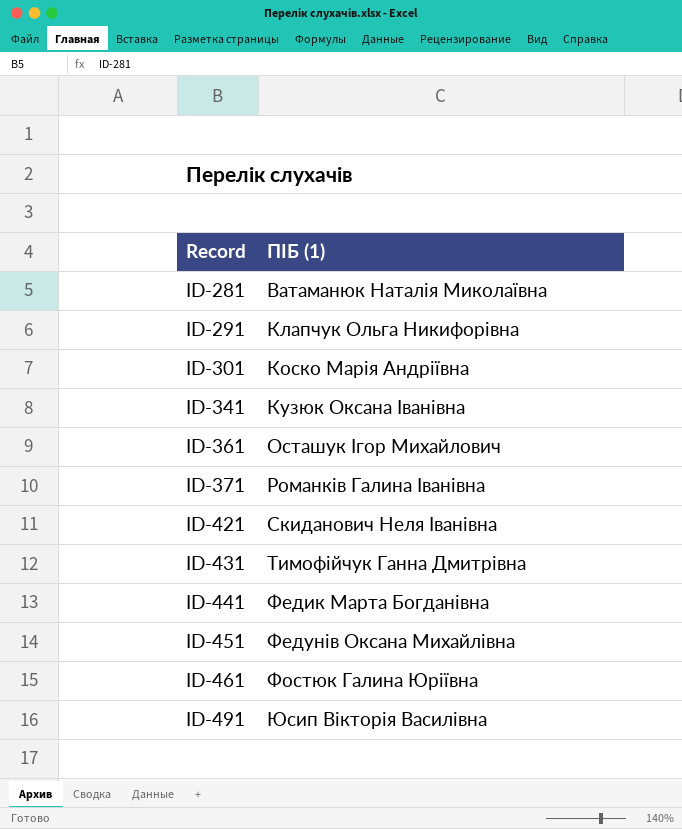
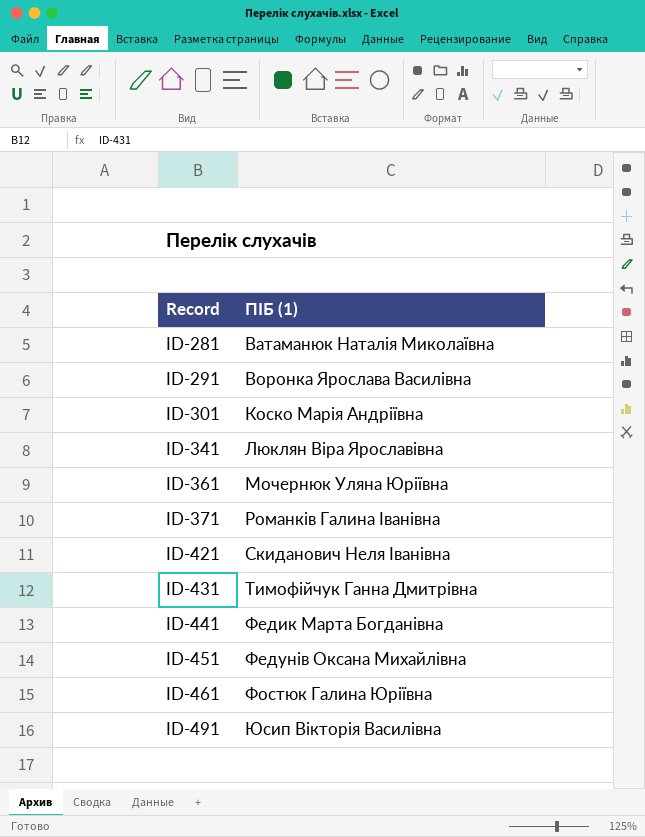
ID-291 | ПІБ (1): Клапчук Ольга Никифорівна -> Воронка Ярослава Василівна
ID-341 | ПІБ (1): Кузюк Оксана Іванівна -> Люклян Віра Ярославівна
ID-361 | ПІБ (1): Осташук Ігор Михайлович -> Мочернюк Уляна Юріївна

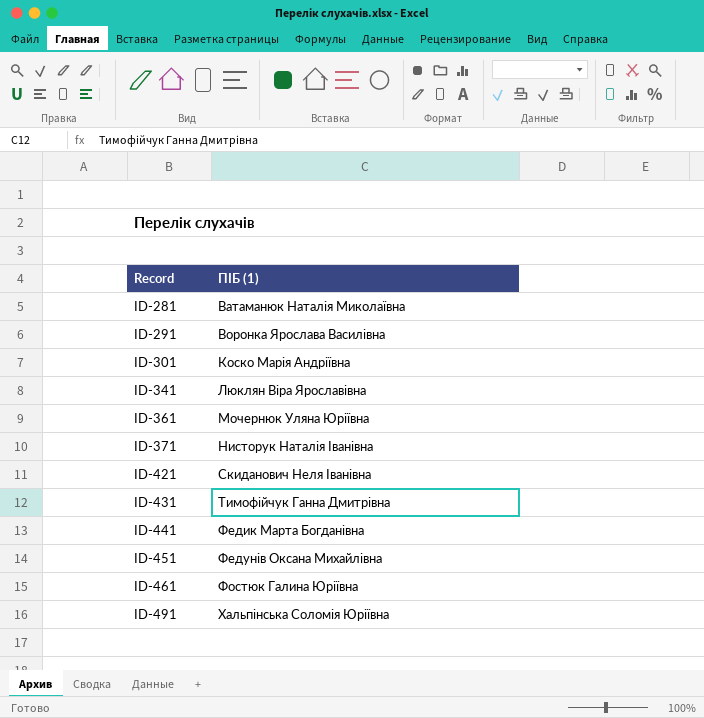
ID-371 | ПІБ (1): Романків Галина Іванівна -> Нисторук Наталія Іванівна
ID-491 | ПІБ (1): Юсип Вікторія Василівна -> Хальпінська Соломія Юріївна

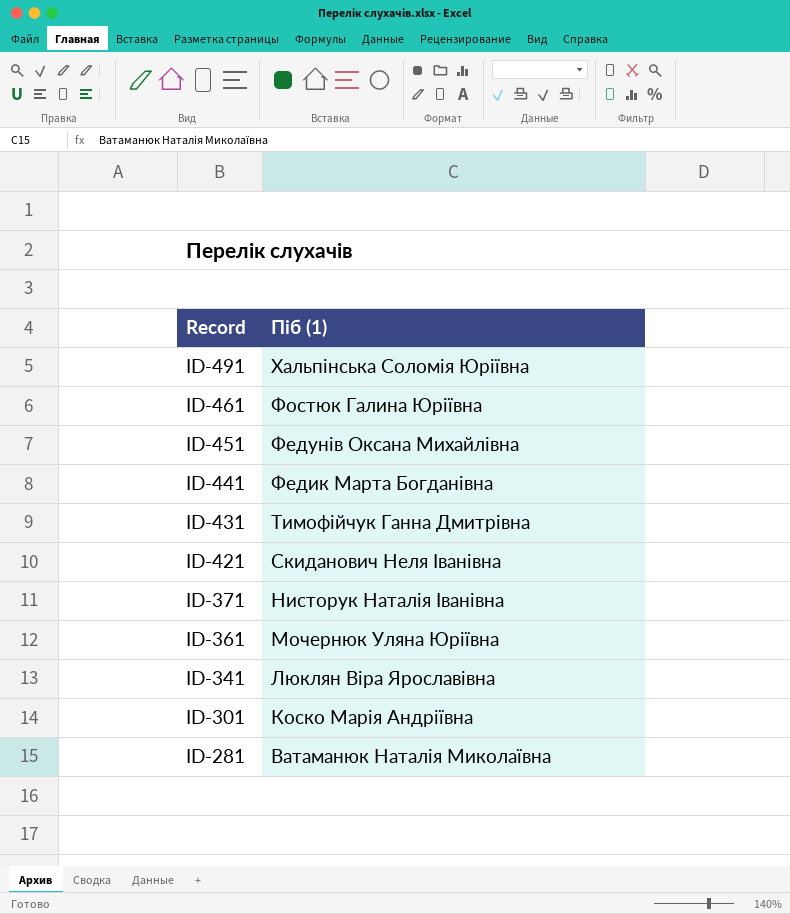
row order: Record ascending -> Record descending
column name: ПІБ (1) -> Піб (1)
row ID-291: Воронка Ярослава Василівна -> none

